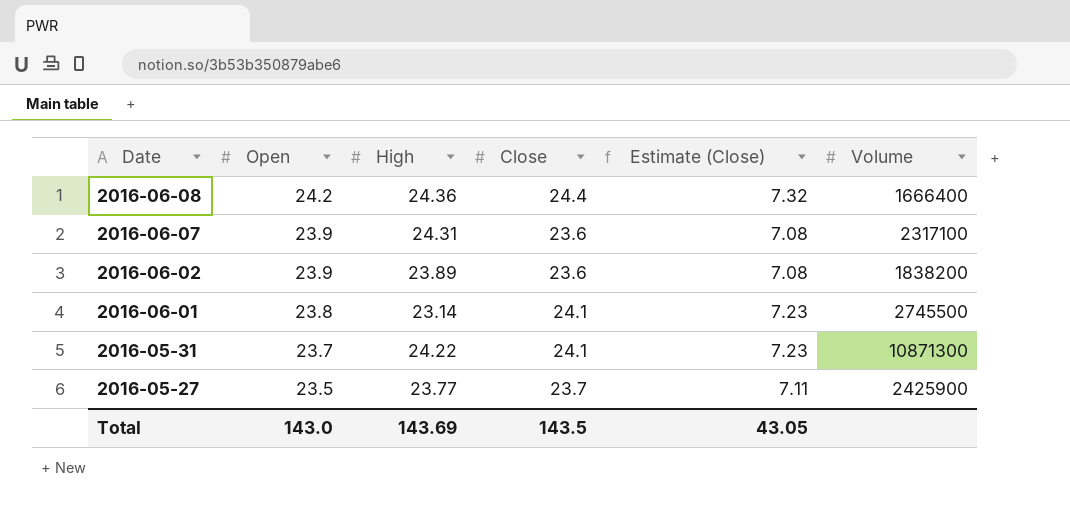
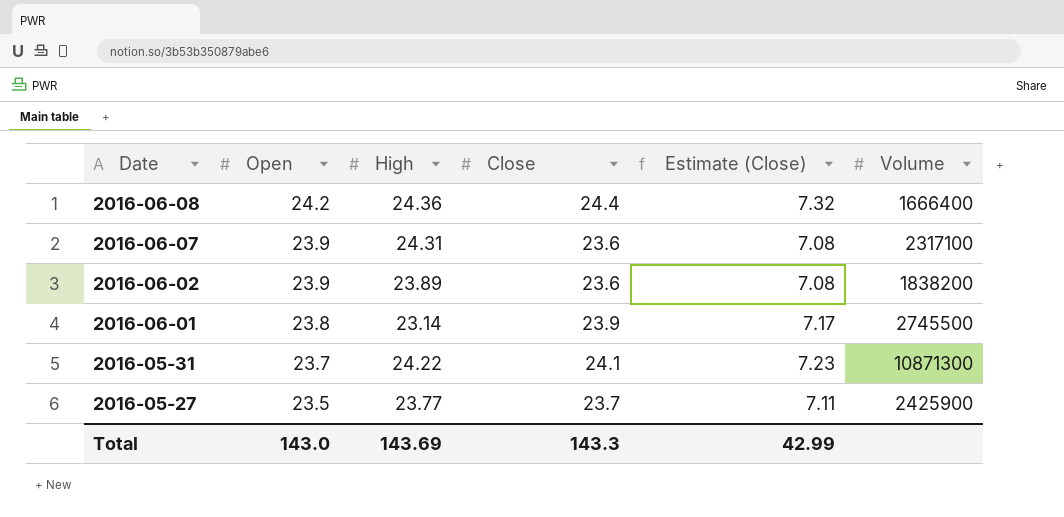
2016-06-01 | Close: 24.1 -> 23.9
2016-06-01 | Estimate (Close): 7.23 -> 7.17
Total | Close: 143.5 -> 143.3
Total | Estimate (Close): 43.05 -> 42.99

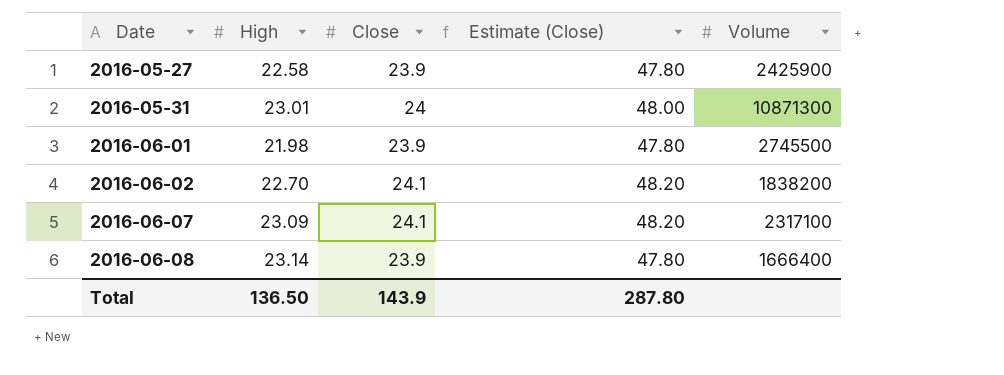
row order: Date descending -> Date ascending
column Open | position: 2 -> none
column Estimate (Close) | formula: [Close] * 0.3 -> [Close] * 2
2016-05-27 | High: 23.77 -> 22.58
2016-05-27 | Close: 23.7 -> 23.9
2016-05-31 | High: 24.22 -> 23.01
2016-05-31 | Close: 24.1 -> 24
2016-06-01 | High: 23.14 -> 21.98
2016-06-02 | High: 23.89 -> 22.70
2016-06-02 | Close: 23.6 -> 24.1
2016-06-07 | High: 24.31 -> 23.09
2016-06-07 | Close: 23.6 -> 24.1
2016-06-08 | High: 24.36 -> 23.14
2016-06-08 | Close: 24.4 -> 23.9
Total | High: 143.69 -> 136.50
Total | Close: 143.3 -> 143.9
Total | Estimate (Close): 42.99 -> 287.80

